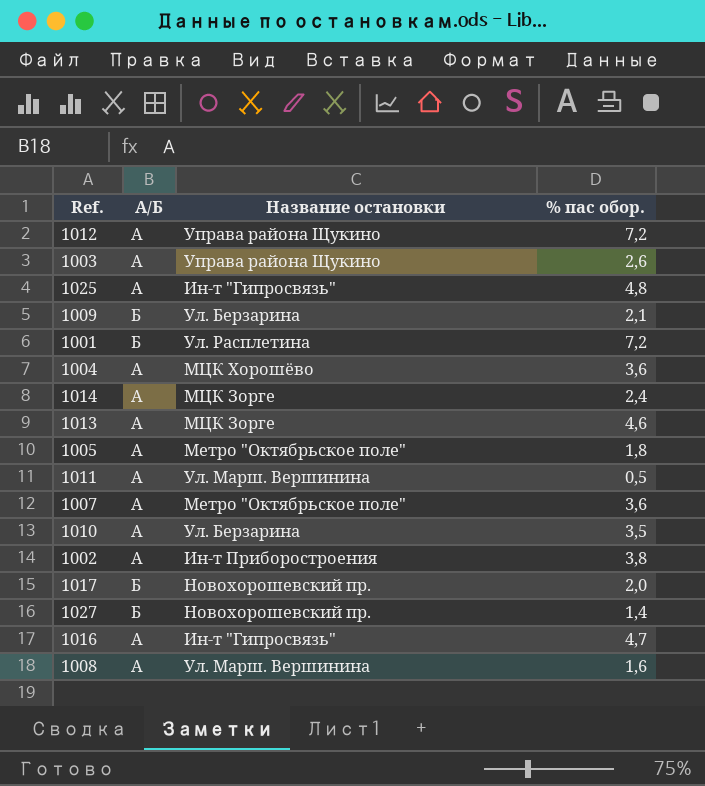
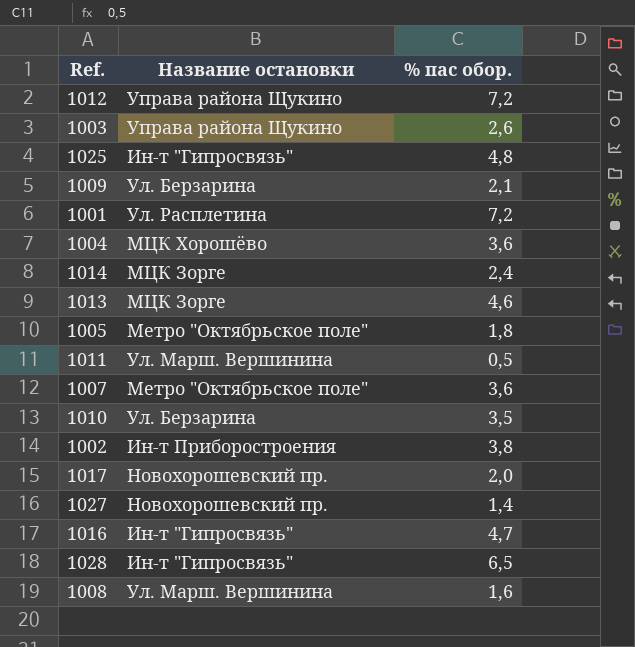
column А/Б | position: 2 -> none
row 1028: none -> Ин-т "Гипросвязь" | 6,5

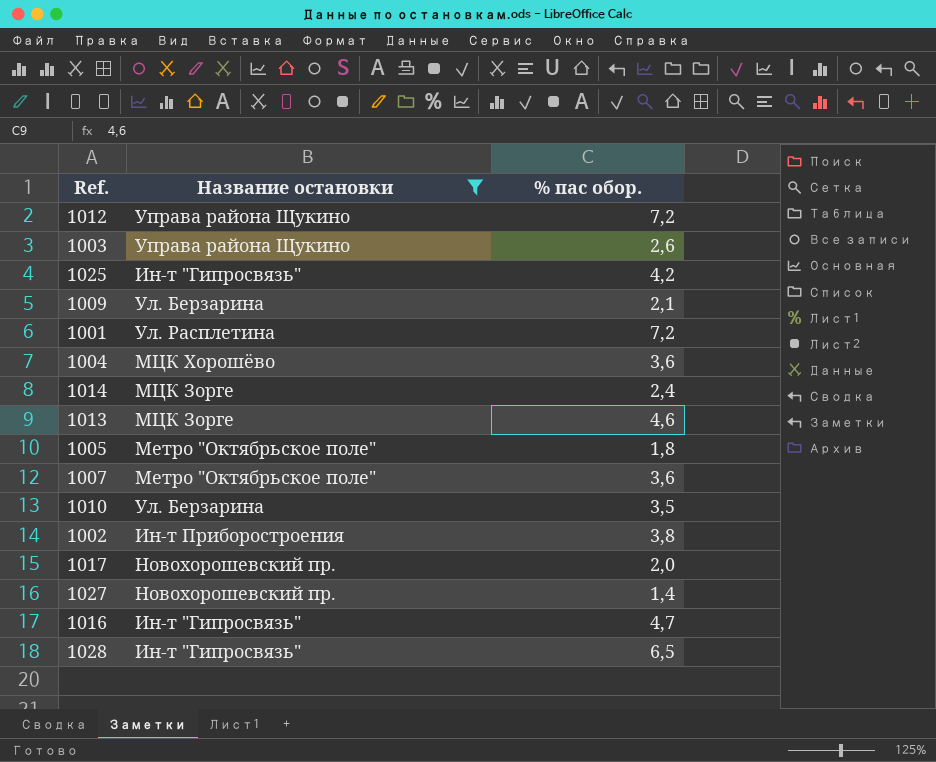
filter: none -> Название остановки != Ул. Марш. Вершинина
1025 | % пас обор.: 4,8 -> 4,2

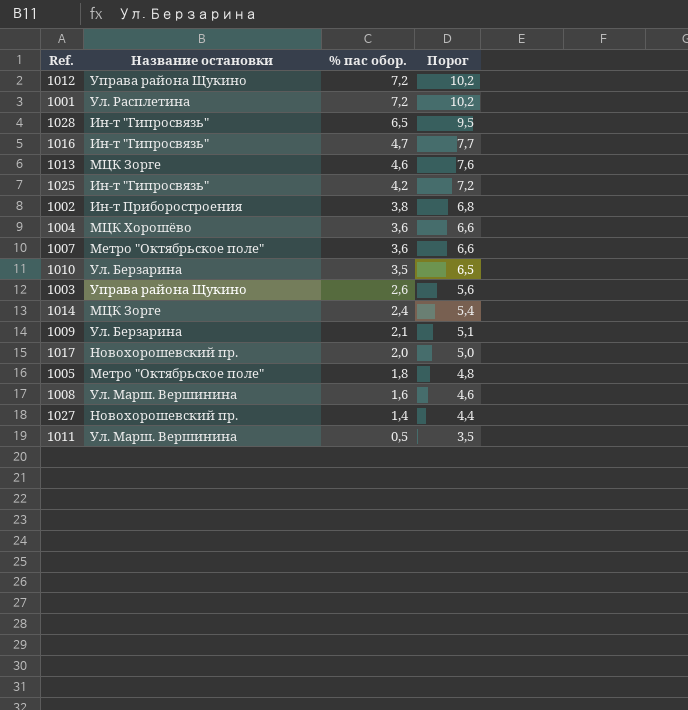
filter: Название остановки != Ул. Марш. Вершинина -> none
row order: none -> % пас обор. descending
column Порог | formula: none -> [% пас обор.] + 3

